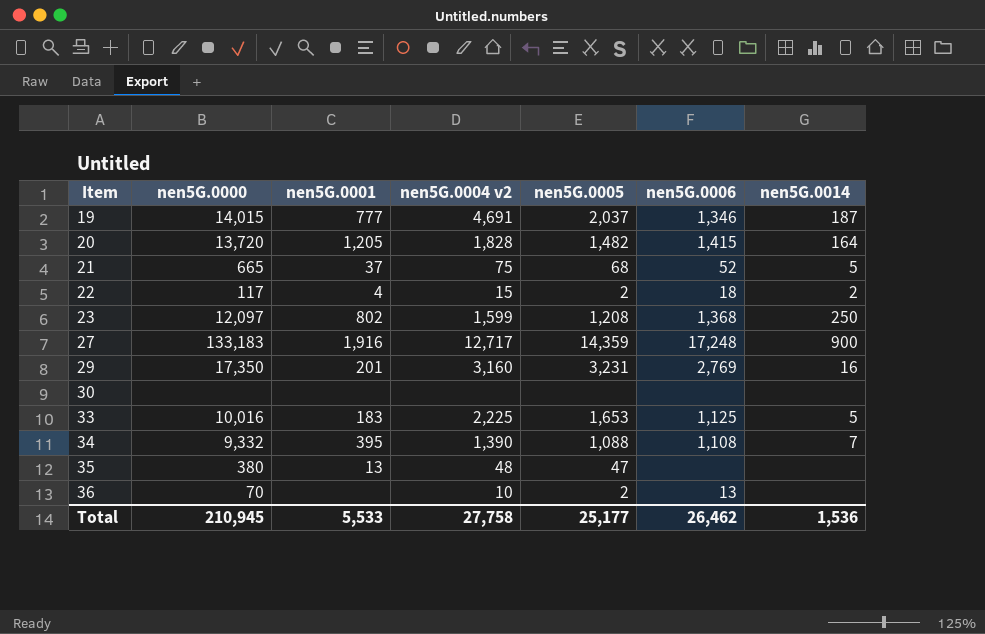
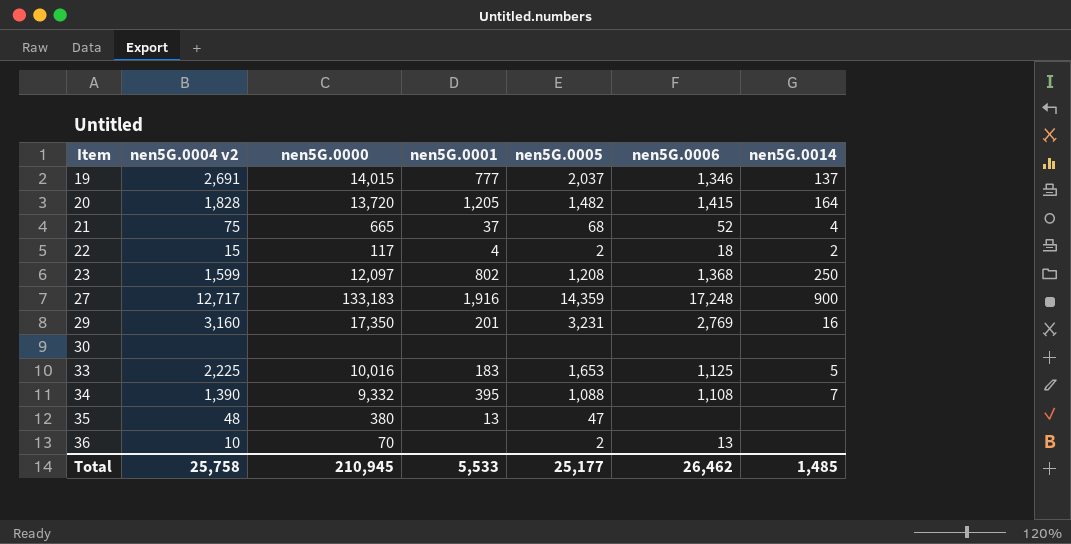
column nen5G.0004 v2 | position: 4 -> 2
19 | nen5G.0004 v2: 4,691 -> 2,691
19 | nen5G.0014: 187 -> 137
21 | nen5G.0014: 5 -> 4
Total | nen5G.0004 v2: 27,758 -> 25,758
Total | nen5G.0014: 1,536 -> 1,485

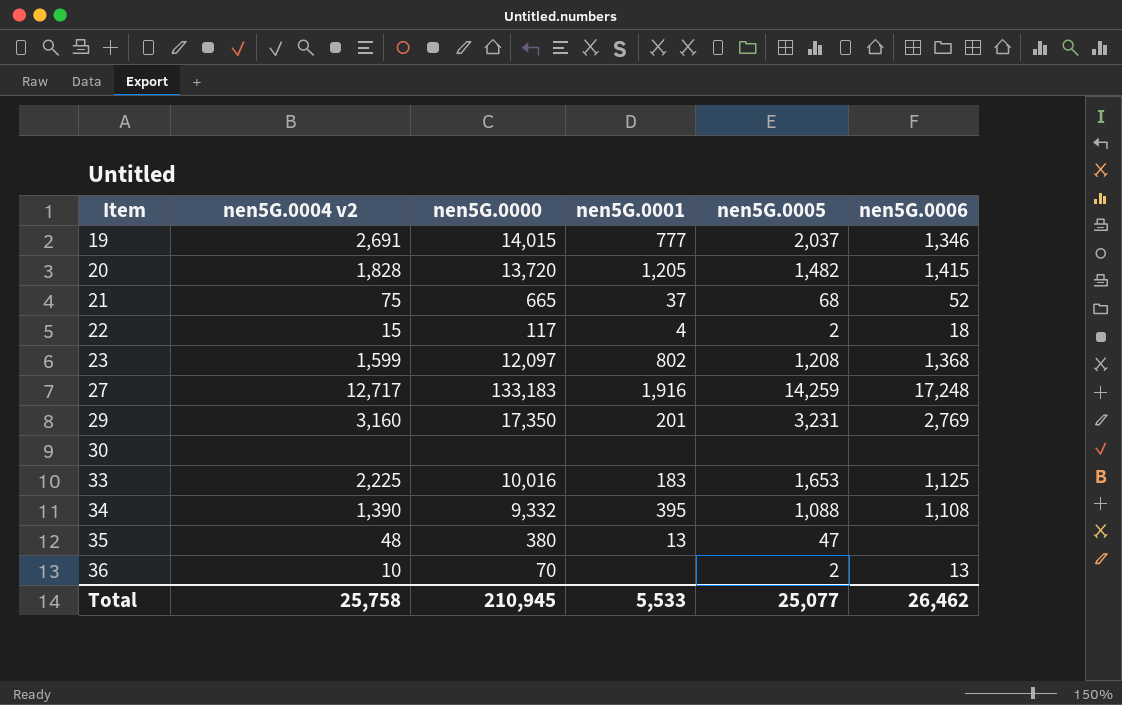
column nen5G.0014 | position: 7 -> none
27 | nen5G.0005: 14,359 -> 14,259
Total | nen5G.0005: 25,177 -> 25,077

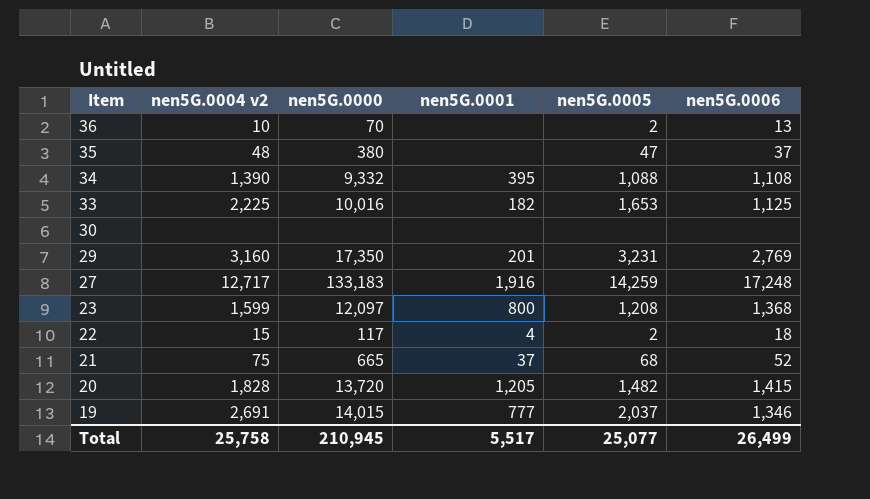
row order: Item ascending -> Item descending
35 | nen5G.0001: 13 -> none
35 | nen5G.0006: none -> 37
33 | nen5G.0001: 183 -> 182
23 | nen5G.0001: 802 -> 800
Total | nen5G.0001: 5,533 -> 5,517
Total | nen5G.0006: 26,462 -> 26,499

